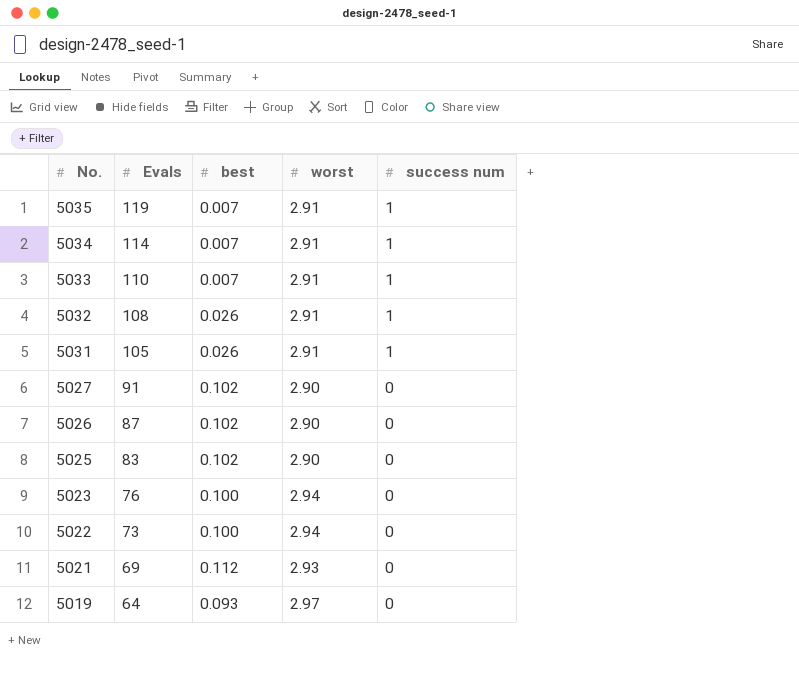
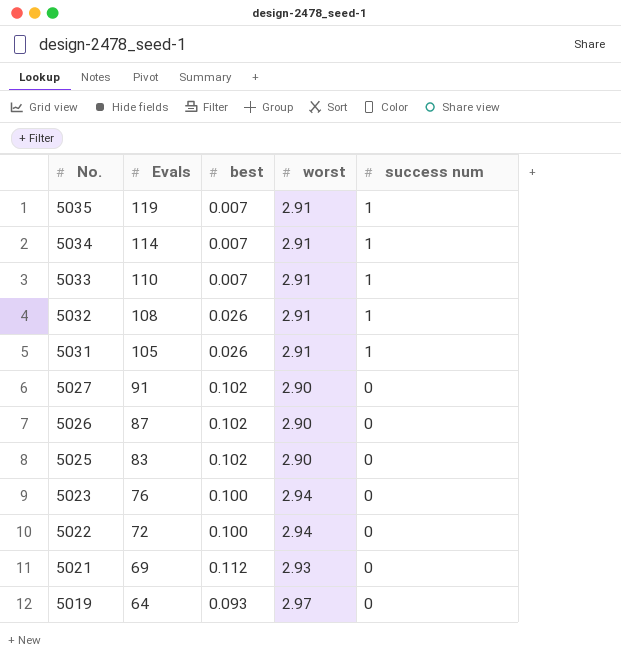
5022 | Evals: 73 -> 72

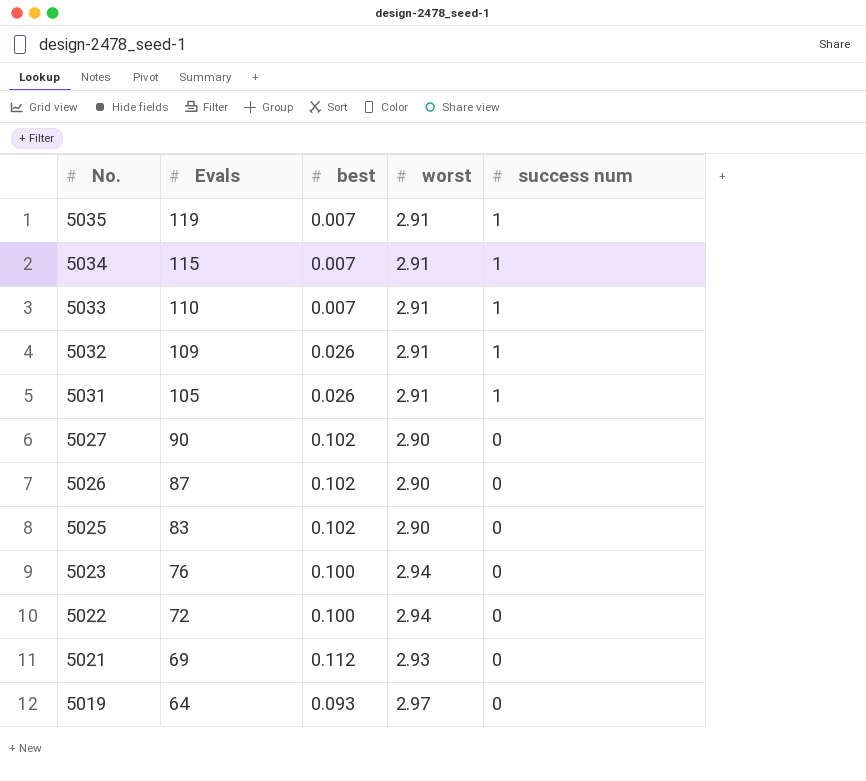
5034 | Evals: 114 -> 115
5032 | Evals: 108 -> 109
5027 | Evals: 91 -> 90

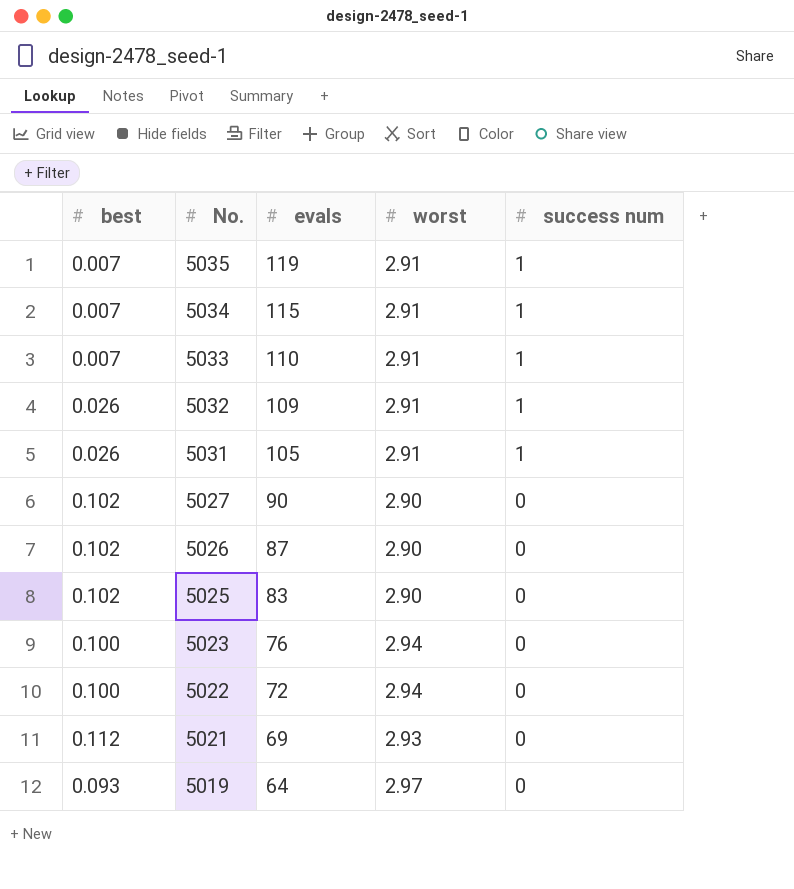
column best | position: 3 -> 1
column name: Evals -> evals

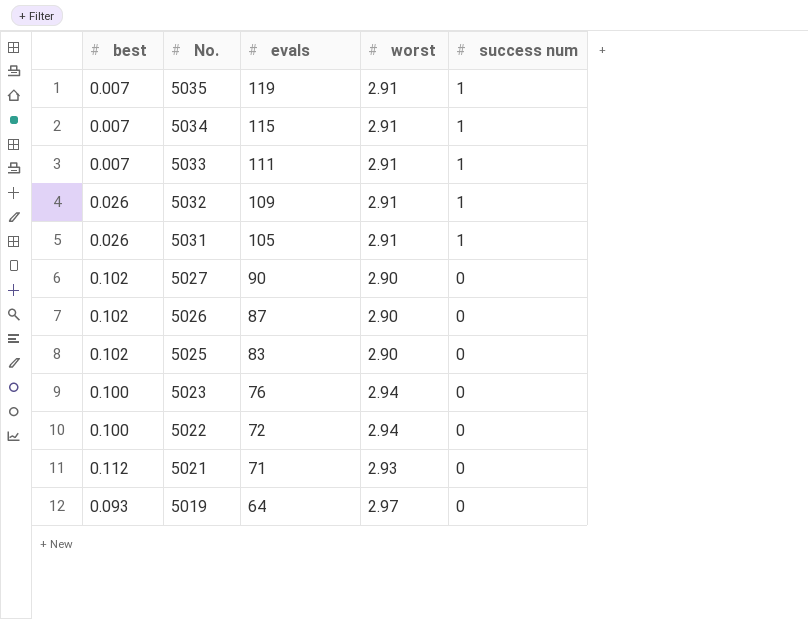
5033 | evals: 110 -> 111
5021 | evals: 69 -> 71

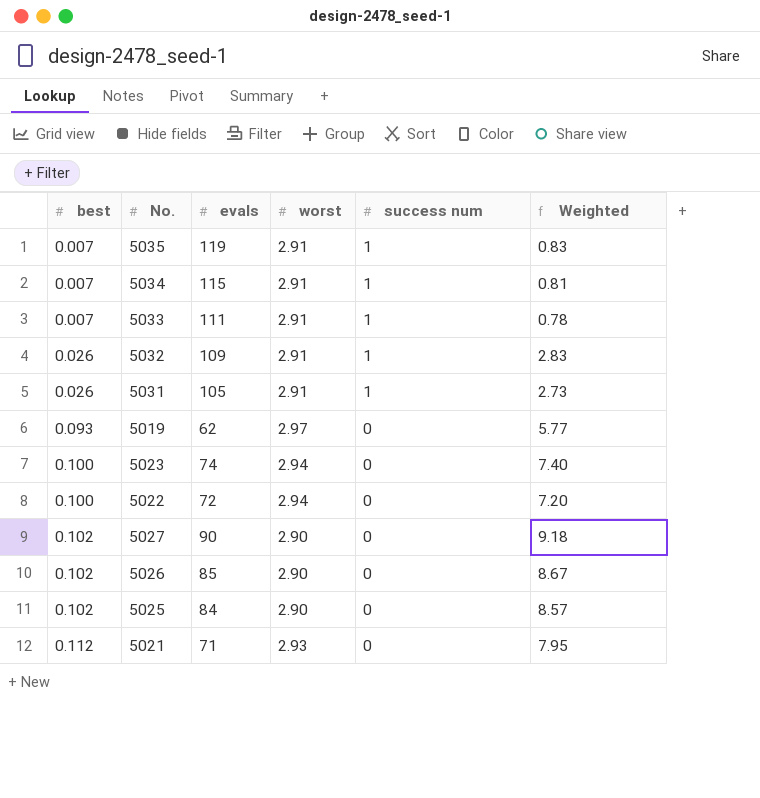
row order: No. descending -> best ascending
column Weighted | formula: none -> [best] * [evals]
5019 | evals: 64 -> 62
5023 | evals: 76 -> 74
5026 | evals: 87 -> 85
5025 | evals: 83 -> 84

